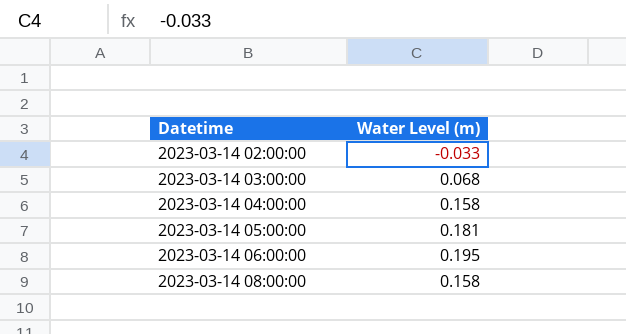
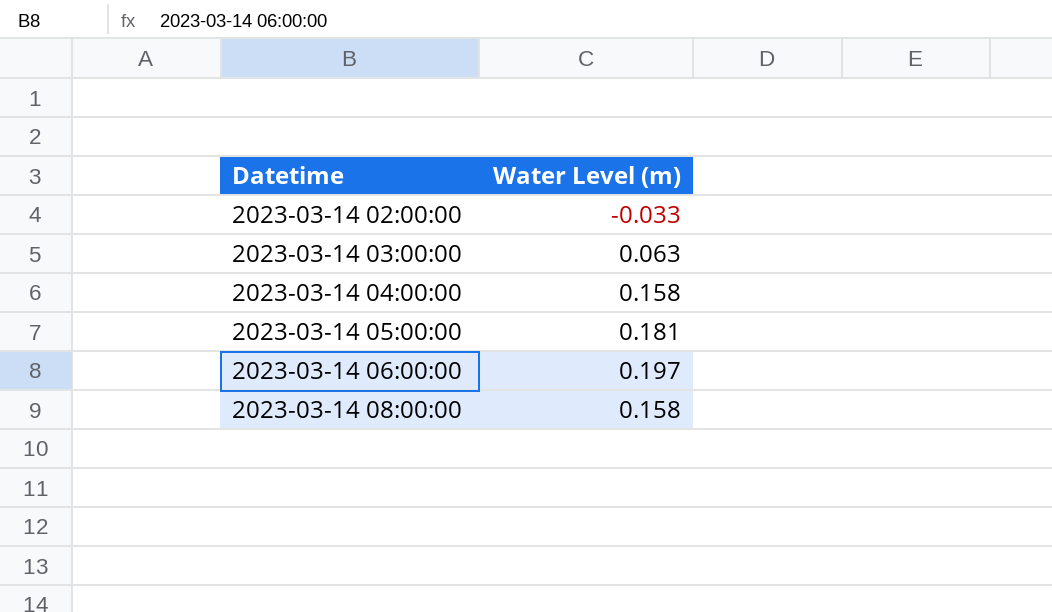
2023-03-14 03:00:00 | Water Level (m): 0.068 -> 0.063
2023-03-14 06:00:00 | Water Level (m): 0.195 -> 0.197

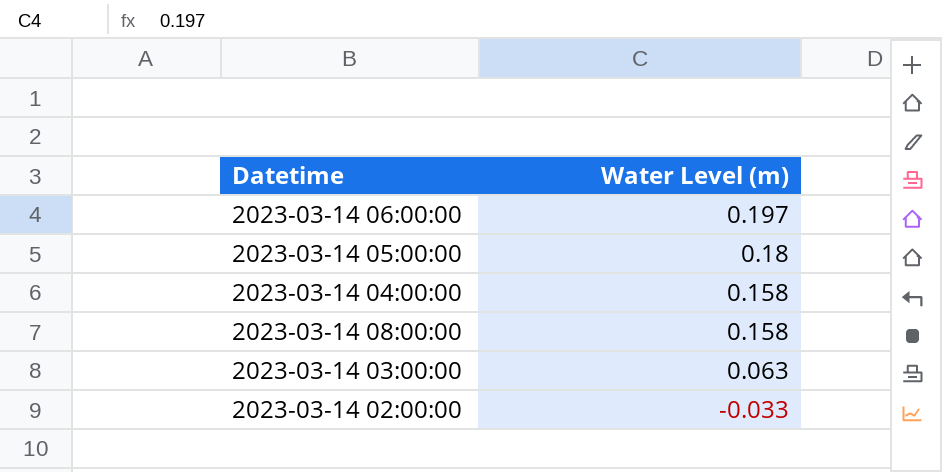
row order: Datetime ascending -> Water Level (m) descending
2023-03-14 05:00:00 | Water Level (m): 0.181 -> 0.18

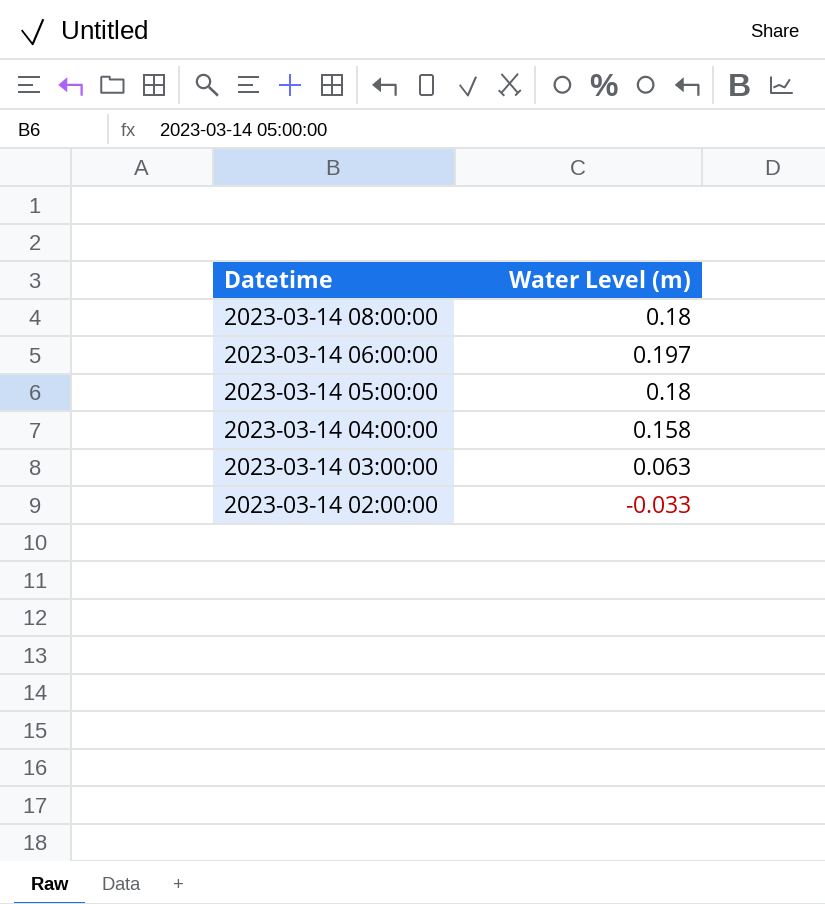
row order: Water Level (m) descending -> Datetime descending
2023-03-14 08:00:00 | Water Level (m): 0.158 -> 0.18

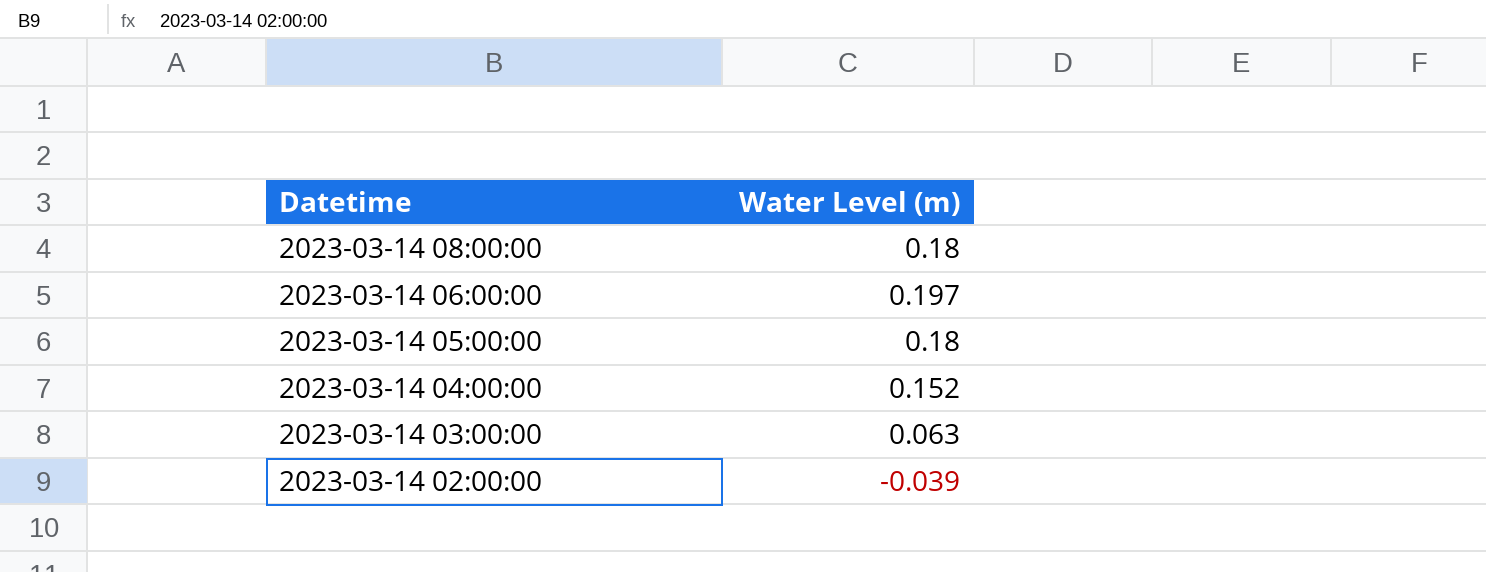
2023-03-14 04:00:00 | Water Level (m): 0.158 -> 0.152
2023-03-14 02:00:00 | Water Level (m): -0.033 -> -0.039

